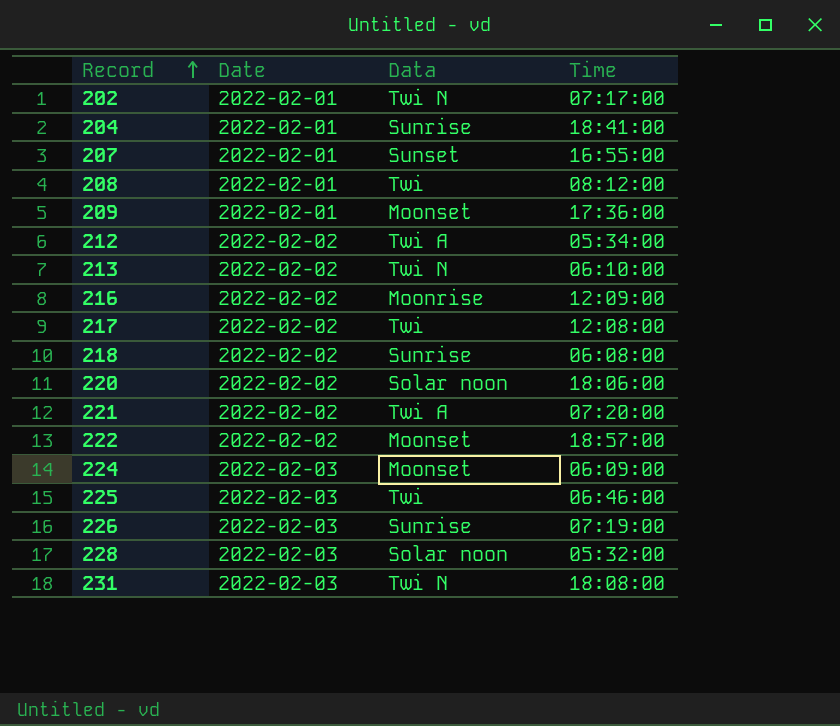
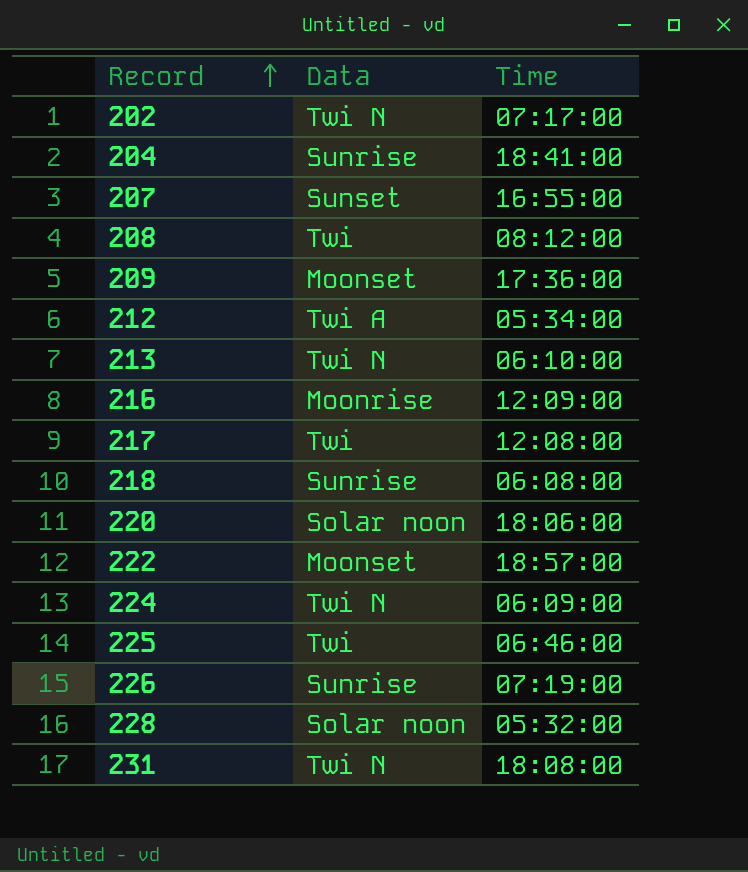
column Date | position: 2 -> none
row 221: 2022-02-02 | Twi A | 07:20:00 -> none
224 | Data: Moonset -> Twi N

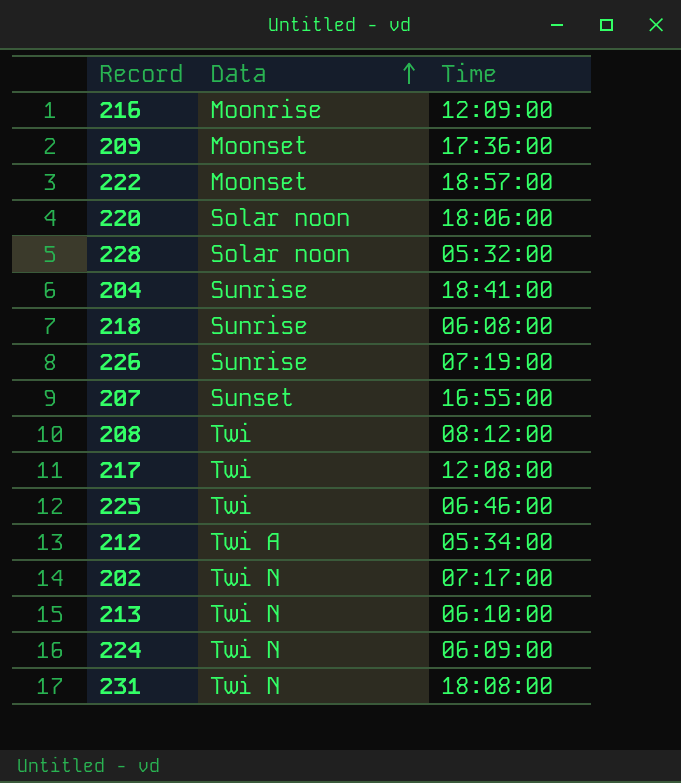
row order: Record ascending -> Data ascending

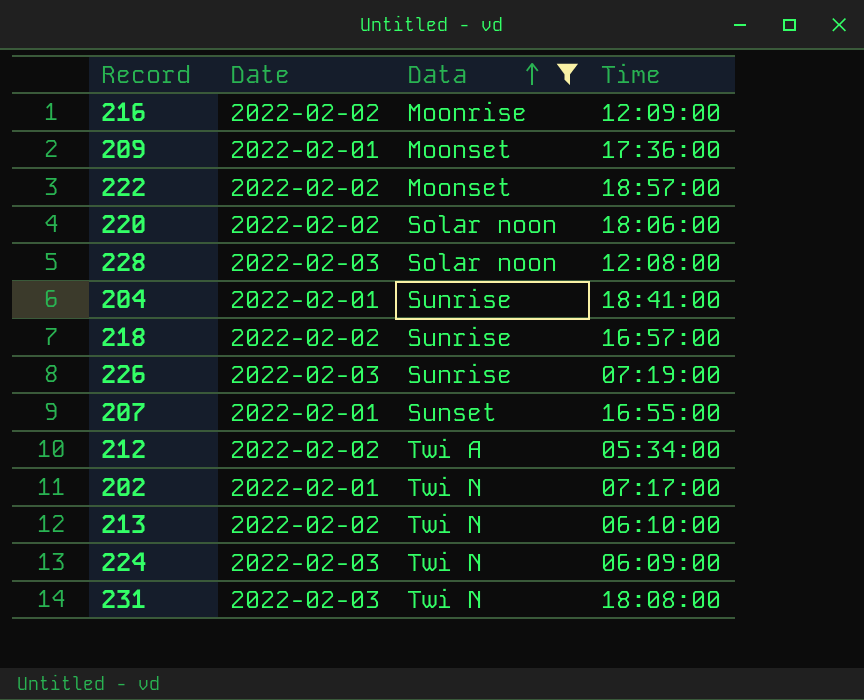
filter: none -> Data != Twi
column Date | position: none -> 2
228 | Time: 05:32:00 -> 12:08:00
218 | Time: 06:08:00 -> 16:57:00

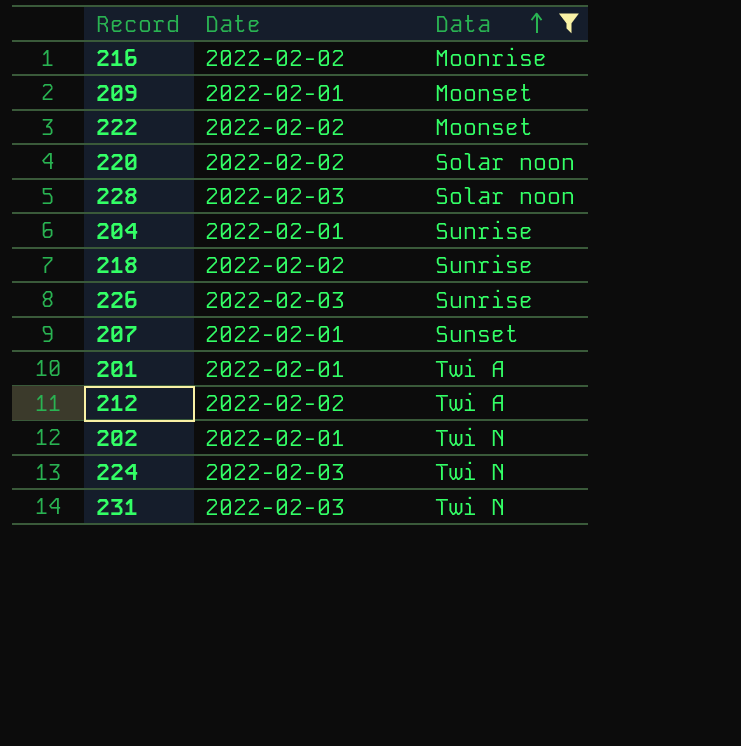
column Time | position: 4 -> none
row 213: 2022-02-02 | Twi N | 06:10:00 -> none
row 201: none -> 2022-02-01 | Twi A

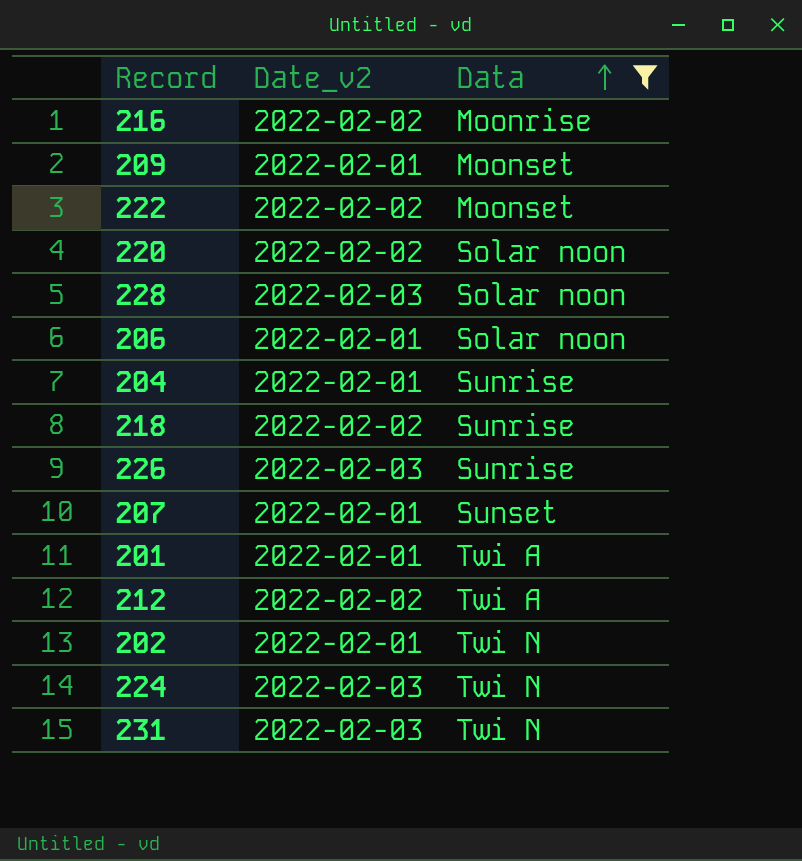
column name: Date -> Date_v2
row 206: none -> 2022-02-01 | Solar noon

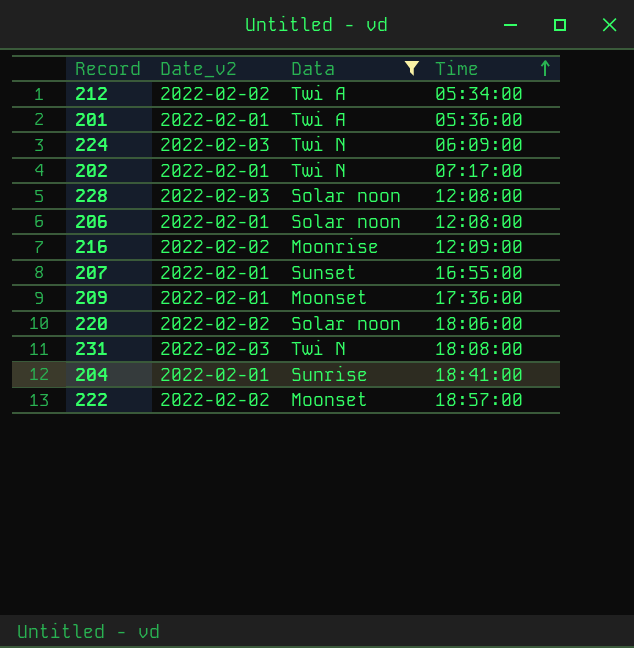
row order: Data ascending -> Time ascending
column Time | position: none -> 4
row 218: 2022-02-02 | Sunrise -> none
row 226: 2022-02-03 | Sunrise -> none

